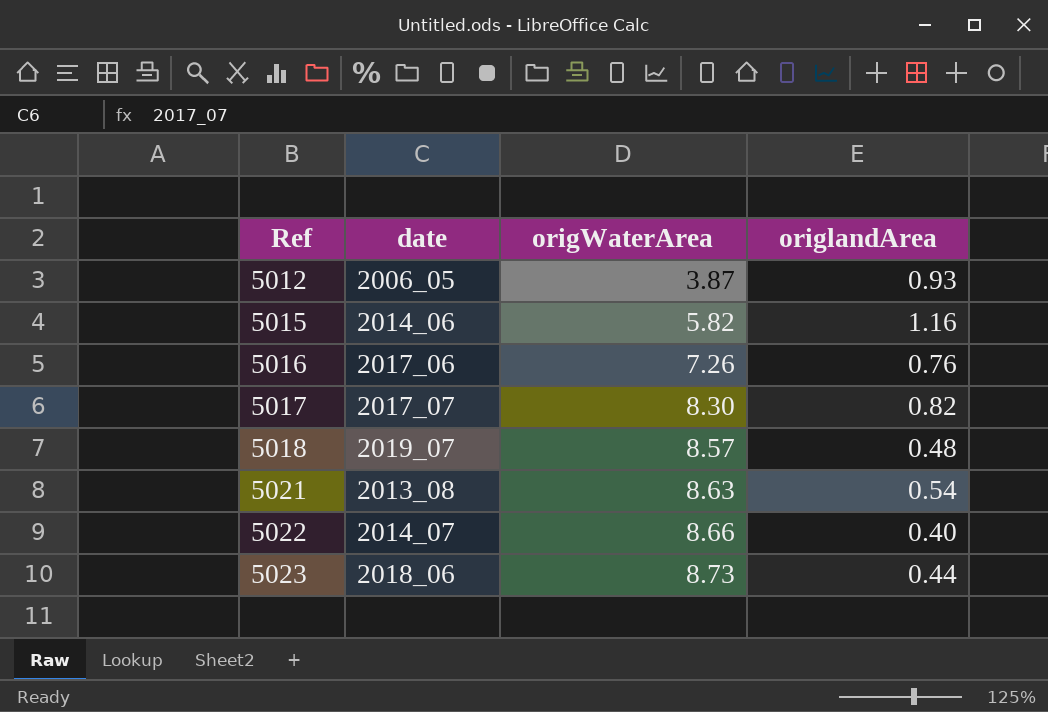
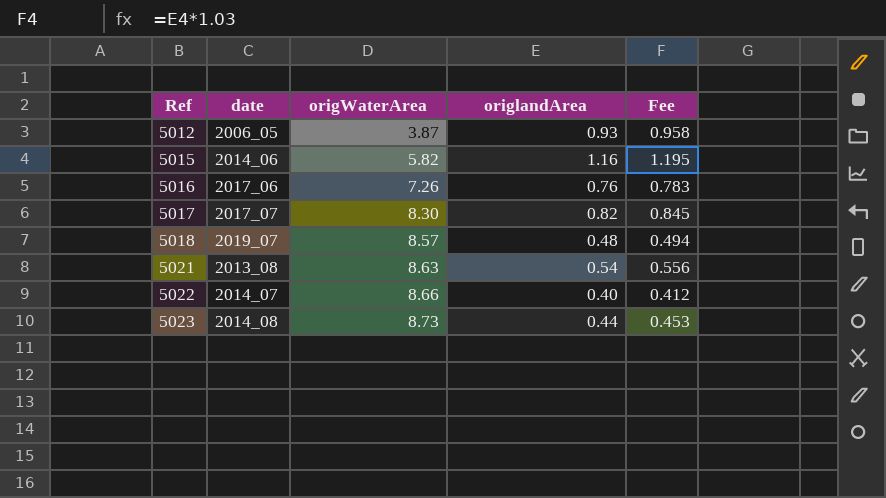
column Fee | formula: none -> [origlandArea] * 1.03
5023 | date: 2018_06 -> 2014_08

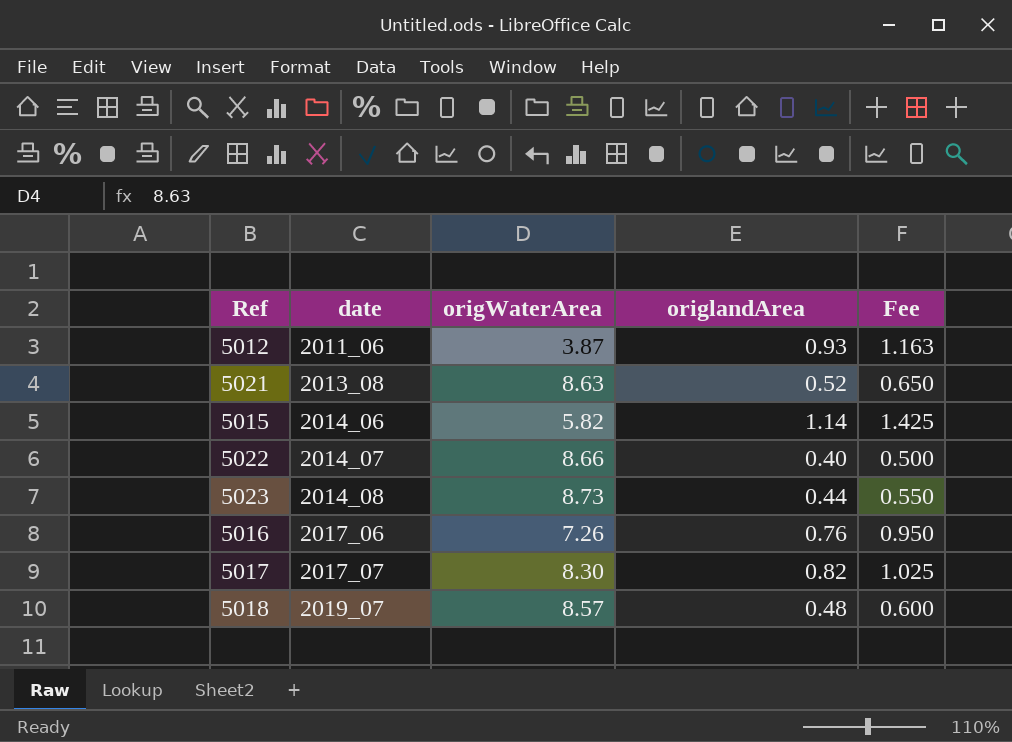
row order: Ref ascending -> date ascending
column Fee | formula: [origlandArea] * 1.03 -> [origlandArea] * 1.25
5012 | date: 2006_05 -> 2011_06
5021 | origlandArea: 0.54 -> 0.52
5015 | origlandArea: 1.16 -> 1.14

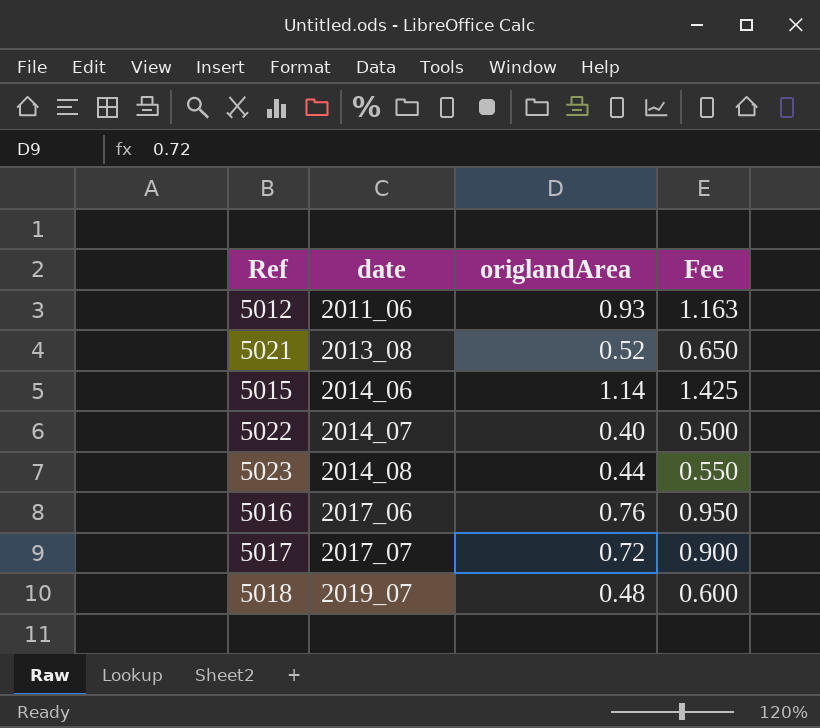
column origWaterArea | position: 3 -> none
5017 | origlandArea: 0.82 -> 0.72
5017 | Fee: 1.025 -> 0.900

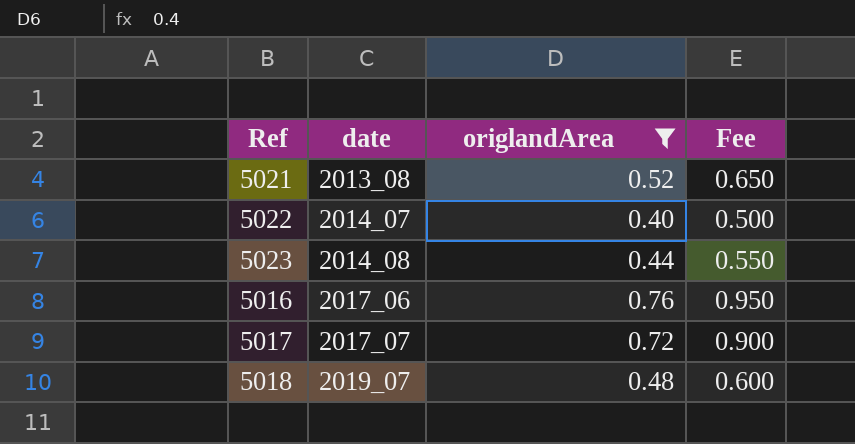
filter: none -> origlandArea <= 0.76

